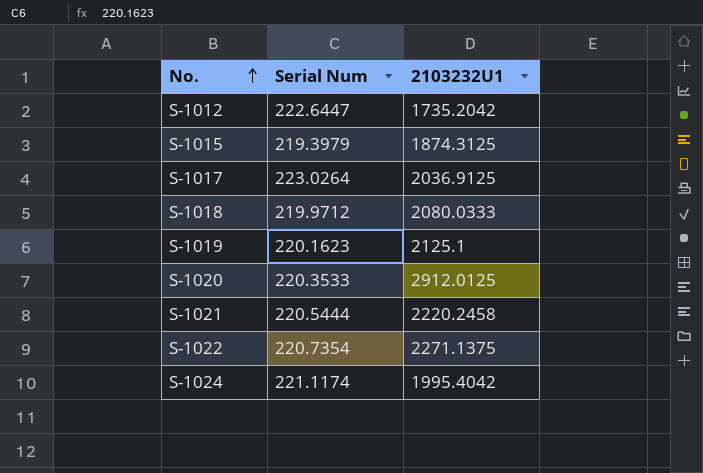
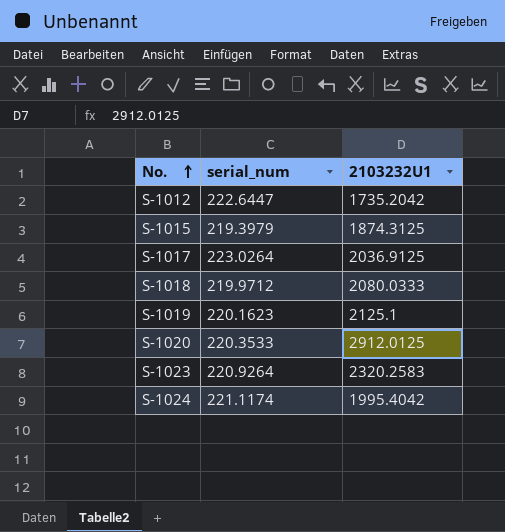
column name: Serial Num -> serial_num
row S-1021: 220.5444 | 2220.2458 -> none
row S-1022: 220.7354 | 2271.1375 -> none
row S-1023: none -> 220.9264 | 2320.2583

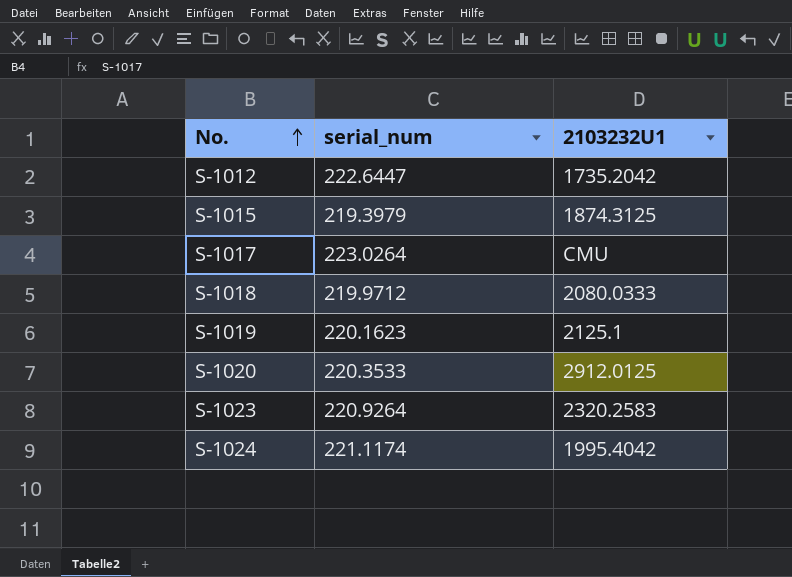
S-1017 | 2103232U1: 2036.9125 -> CMU

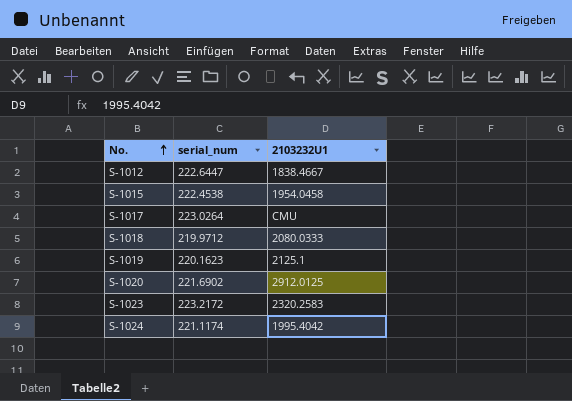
S-1012 | 2103232U1: 1735.2042 -> 1838.4667
S-1015 | serial_num: 219.3979 -> 222.4538
S-1015 | 2103232U1: 1874.3125 -> 1954.0458
S-1020 | serial_num: 220.3533 -> 221.6902
S-1023 | serial_num: 220.9264 -> 223.2172

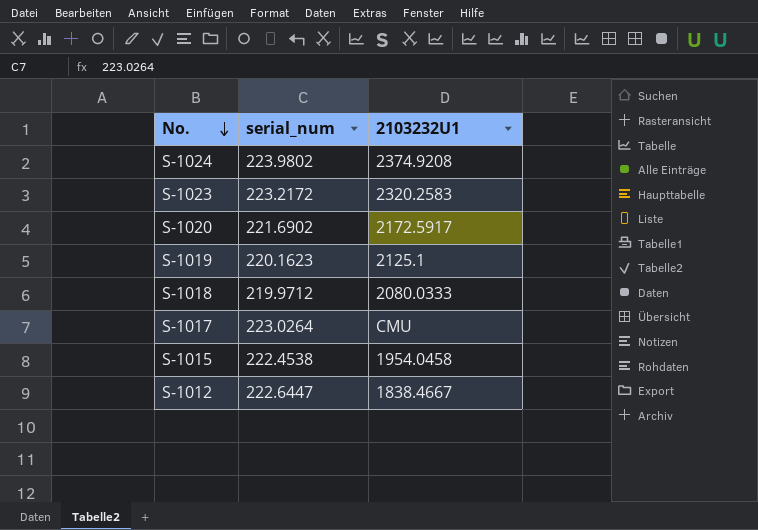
row order: No. ascending -> No. descending
S-1024 | serial_num: 221.1174 -> 223.9802
S-1024 | 2103232U1: 1995.4042 -> 2374.9208
S-1020 | 2103232U1: 2912.0125 -> 2172.5917

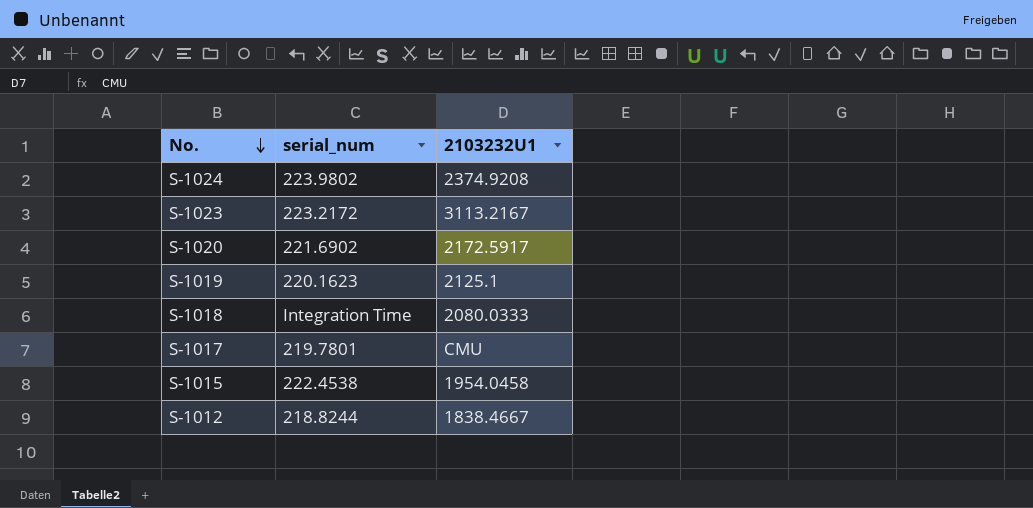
S-1023 | 2103232U1: 2320.2583 -> 3113.2167
S-1018 | serial_num: 219.9712 -> Integration Time
S-1017 | serial_num: 223.0264 -> 219.7801
S-1012 | serial_num: 222.6447 -> 218.8244

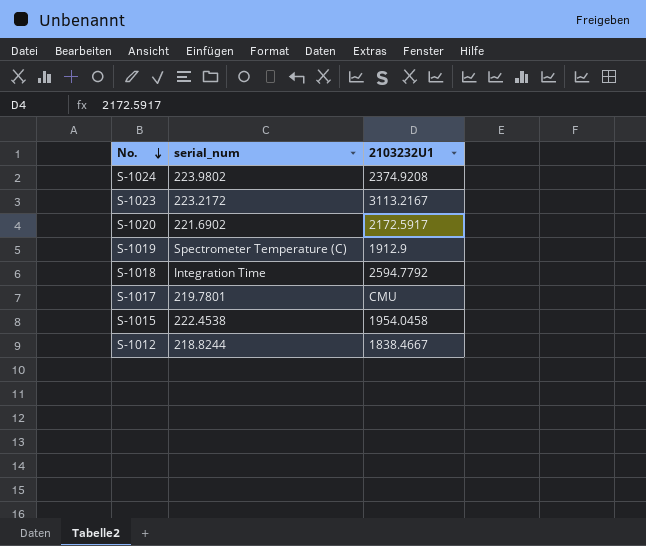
S-1019 | serial_num: 220.1623 -> Spectrometer Temperature (C)
S-1019 | 2103232U1: 2125.1 -> 1912.9
S-1018 | 2103232U1: 2080.0333 -> 2594.7792

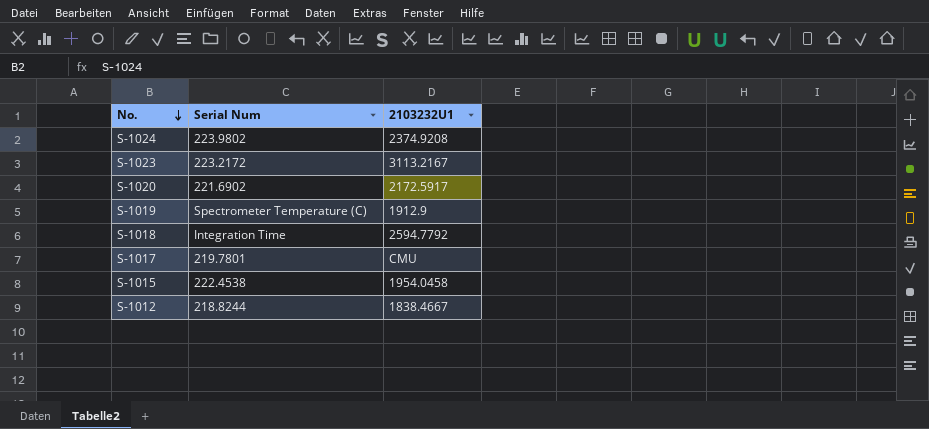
column name: serial_num -> Serial Num

